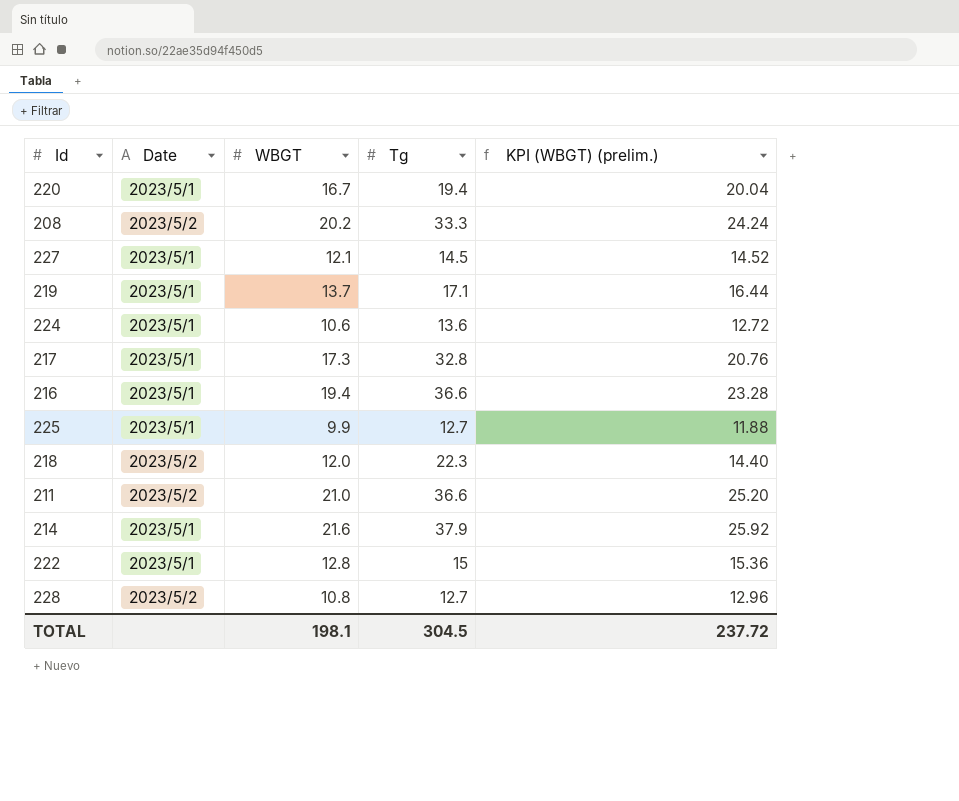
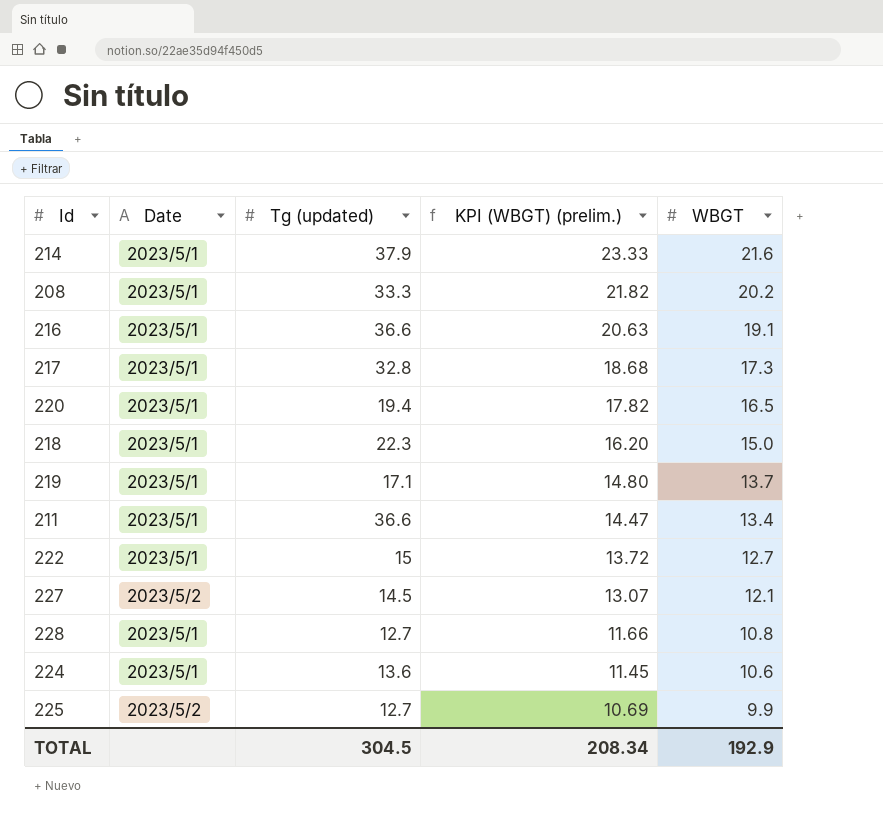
row order: none -> KPI (WBGT) (prelim.) descending
column name: Tg -> Tg (updated)
column KPI (WBGT) (prelim.) | formula: [WBGT] * 1.2 -> [WBGT] * 1.08
column WBGT | position: 3 -> 5
208 | Date: 2023/5/2 -> 2023/5/1
216 | WBGT: 19.4 -> 19.1
220 | WBGT: 16.7 -> 16.5
218 | Date: 2023/5/2 -> 2023/5/1
218 | WBGT: 12.0 -> 15.0
211 | Date: 2023/5/2 -> 2023/5/1
211 | WBGT: 21.0 -> 13.4
222 | WBGT: 12.8 -> 12.7
227 | Date: 2023/5/1 -> 2023/5/2
228 | Date: 2023/5/2 -> 2023/5/1
225 | Date: 2023/5/1 -> 2023/5/2
TOTAL | KPI (WBGT) (prelim.): 237.72 -> 208.34
TOTAL | WBGT: 198.1 -> 192.9

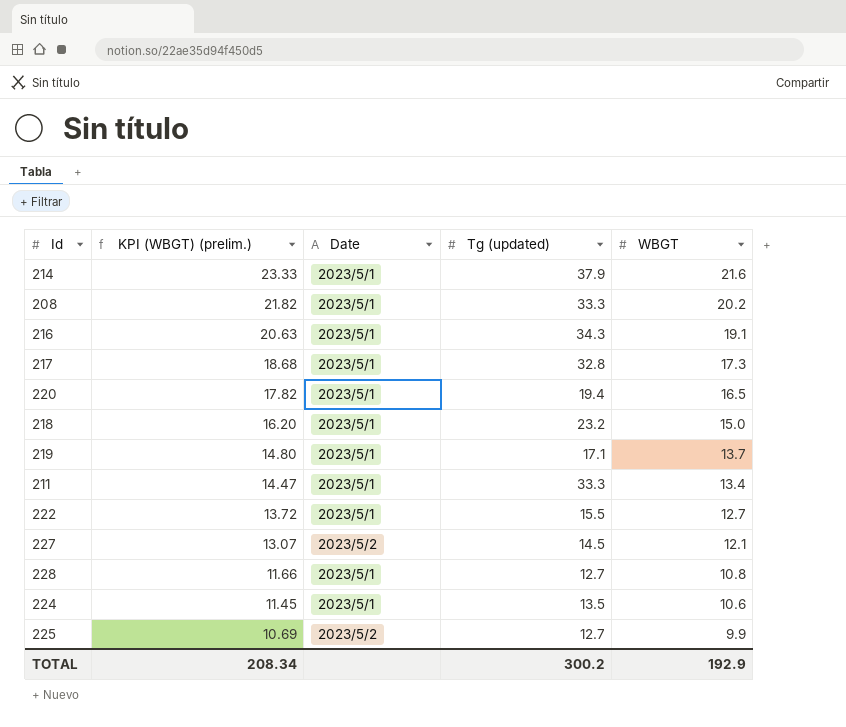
column KPI (WBGT) (prelim.) | position: 4 -> 2
216 | Tg (updated): 36.6 -> 34.3
218 | Tg (updated): 22.3 -> 23.2
211 | Tg (updated): 36.6 -> 33.3
222 | Tg (updated): 15 -> 15.5
224 | Tg (updated): 13.6 -> 13.5
TOTAL | Tg (updated): 304.5 -> 300.2

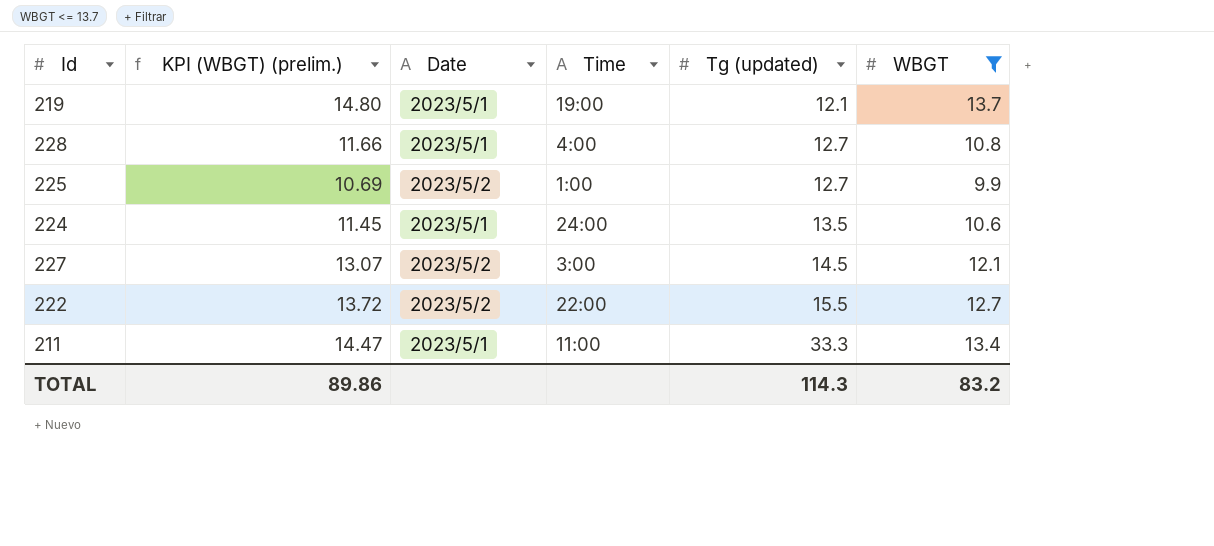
filter: none -> WBGT <= 13.7
row order: KPI (WBGT) (prelim.) descending -> Tg (updated) ascending
column Time | position: none -> 4
219 | Tg (updated): 17.1 -> 12.1
222 | Date: 2023/5/1 -> 2023/5/2
TOTAL | KPI (WBGT) (prelim.): 208.34 -> 89.86
TOTAL | Tg (updated): 300.2 -> 114.3
TOTAL | WBGT: 192.9 -> 83.2

